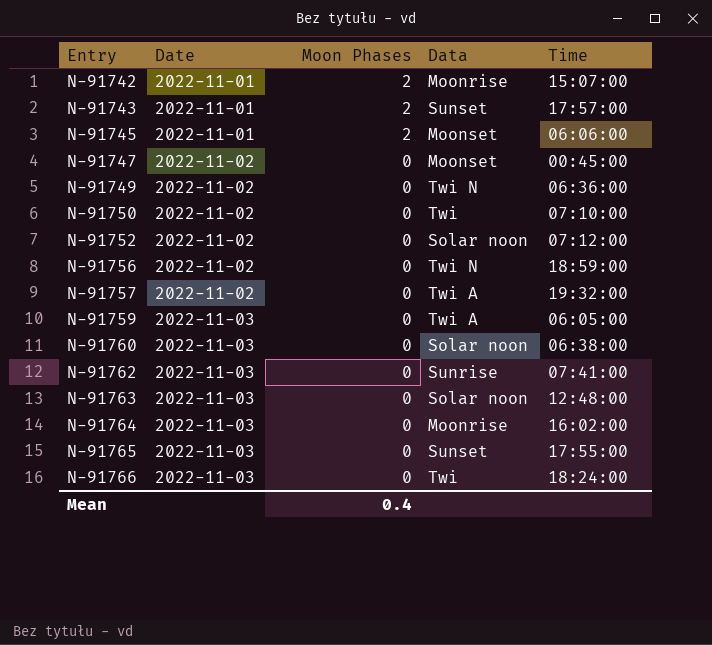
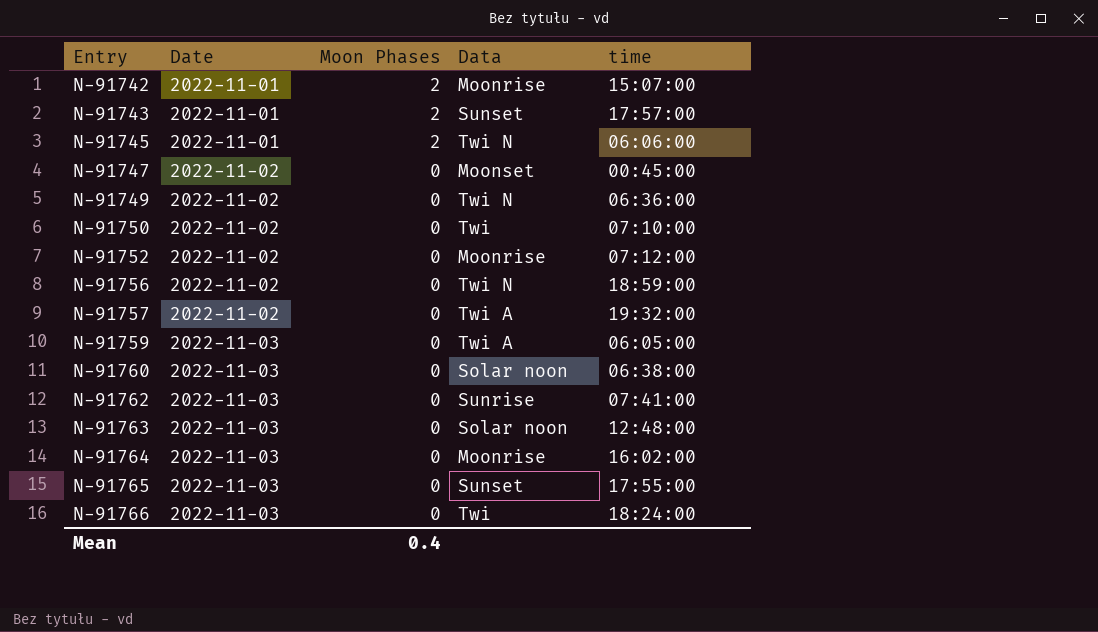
column name: Time -> time
N-91745 | Data: Moonset -> Twi N
N-91752 | Data: Solar noon -> Moonrise

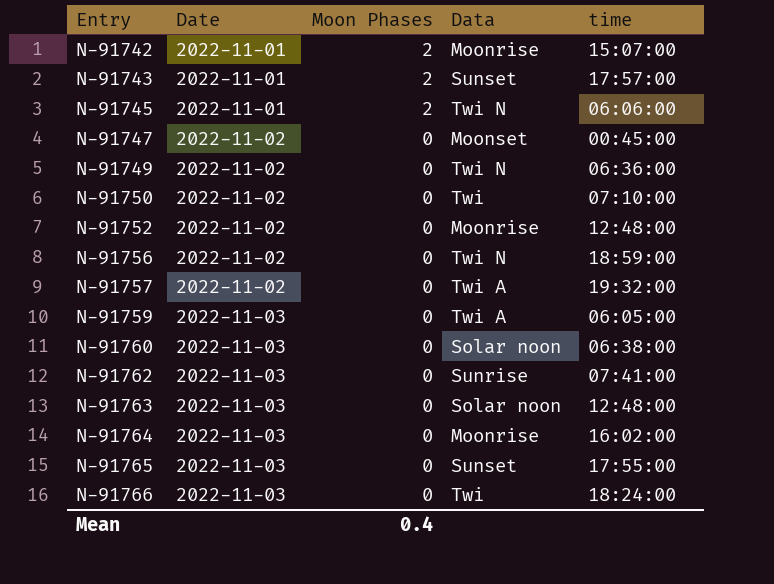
N-91752 | time: 07:12:00 -> 12:48:00

